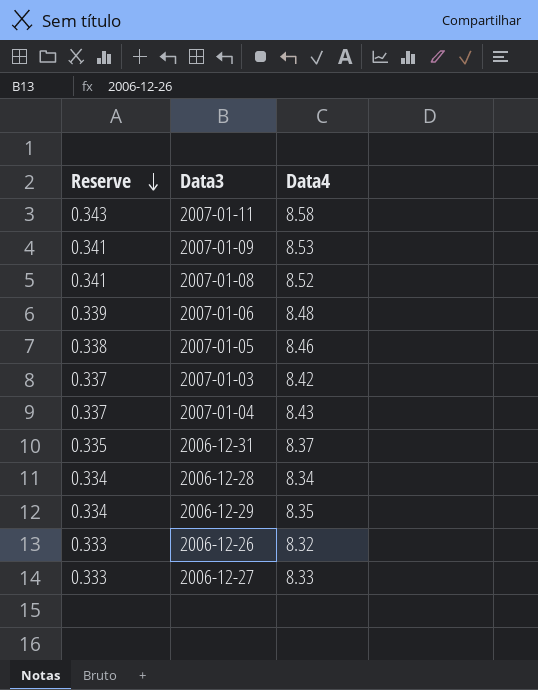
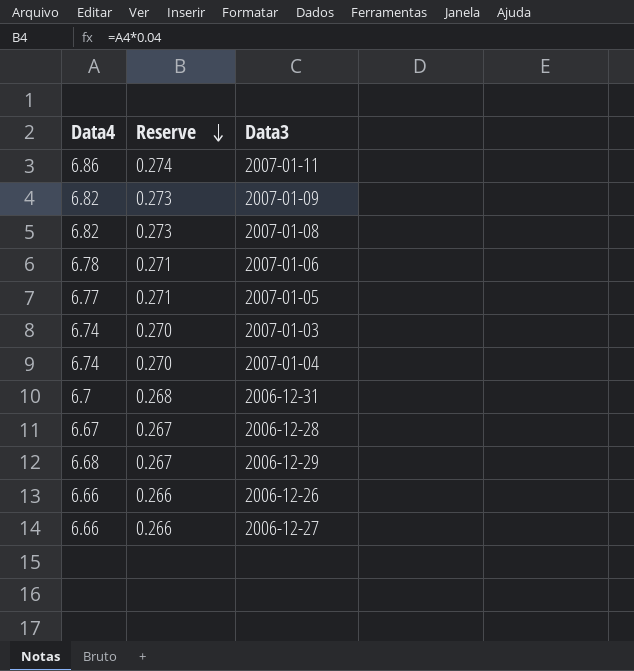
column Data4 | position: 3 -> 1
2007-01-11 | Data4: 8.58 -> 6.86
2007-01-11 | Reserve: 0.343 -> 0.274
2007-01-09 | Data4: 8.53 -> 6.82
2007-01-09 | Reserve: 0.341 -> 0.273
2007-01-08 | Data4: 8.52 -> 6.82
2007-01-08 | Reserve: 0.341 -> 0.273
2007-01-06 | Data4: 8.48 -> 6.78
2007-01-06 | Reserve: 0.339 -> 0.271
2007-01-05 | Data4: 8.46 -> 6.77
2007-01-05 | Reserve: 0.338 -> 0.271
2007-01-03 | Data4: 8.42 -> 6.74
2007-01-03 | Reserve: 0.337 -> 0.270
2007-01-04 | Data4: 8.43 -> 6.74
2007-01-04 | Reserve: 0.337 -> 0.270
2006-12-31 | Data4: 8.37 -> 6.7
2006-12-31 | Reserve: 0.335 -> 0.268
2006-12-28 | Data4: 8.34 -> 6.67
2006-12-28 | Reserve: 0.334 -> 0.267
2006-12-29 | Data4: 8.35 -> 6.68
2006-12-29 | Reserve: 0.334 -> 0.267
2006-12-26 | Data4: 8.32 -> 6.66
2006-12-26 | Reserve: 0.333 -> 0.266
2006-12-27 | Data4: 8.33 -> 6.66
2006-12-27 | Reserve: 0.333 -> 0.266

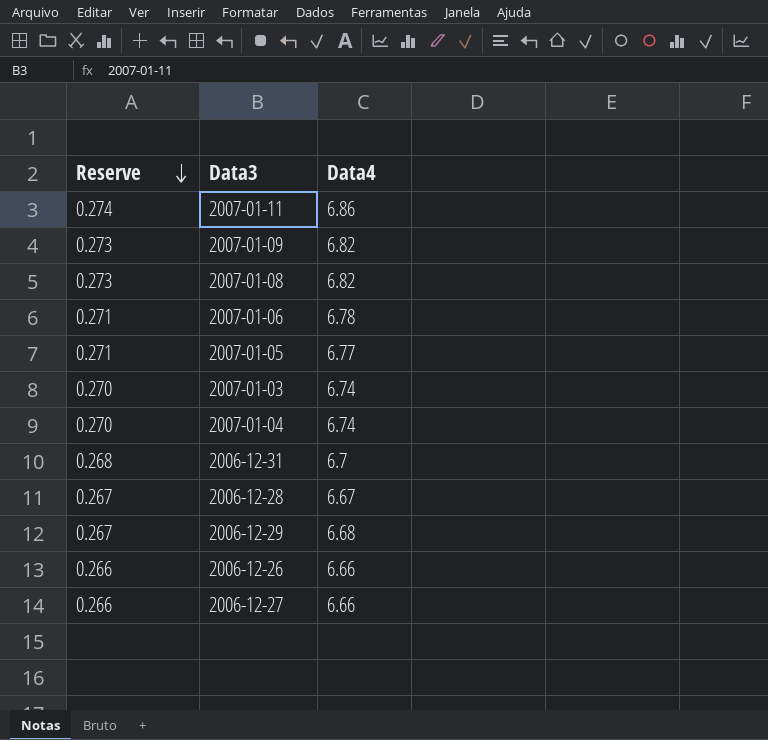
column Data4 | position: 1 -> 3

